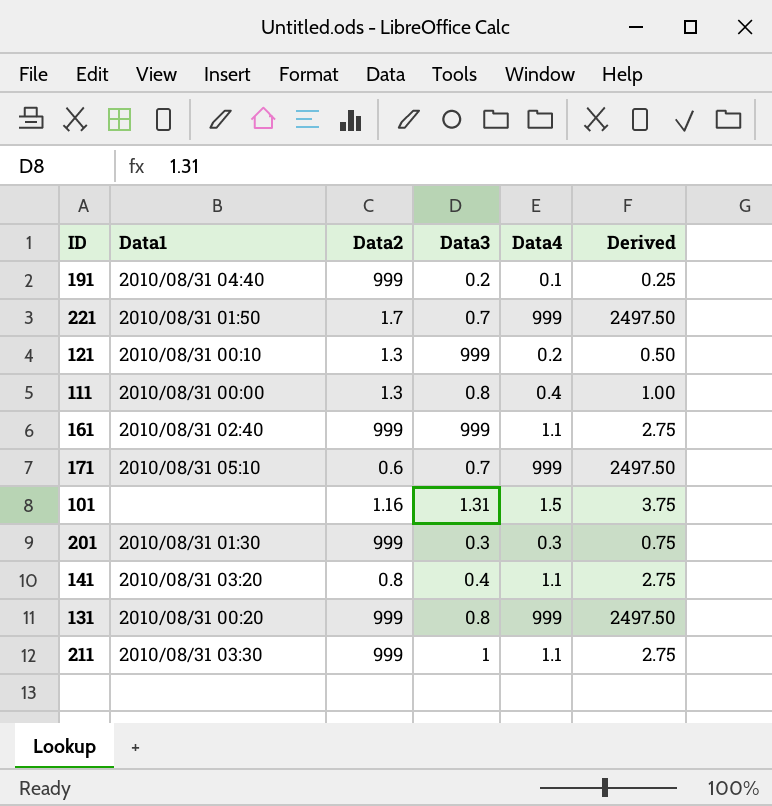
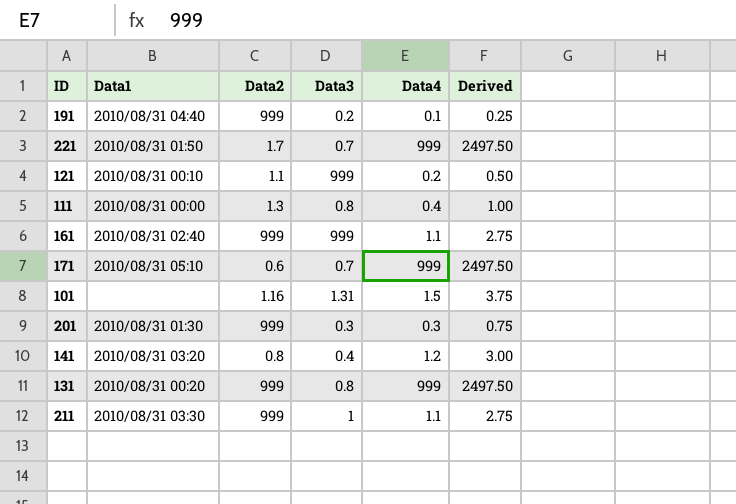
121 | Data2: 1.3 -> 1.1
141 | Data4: 1.1 -> 1.2
141 | Derived: 2.75 -> 3.00

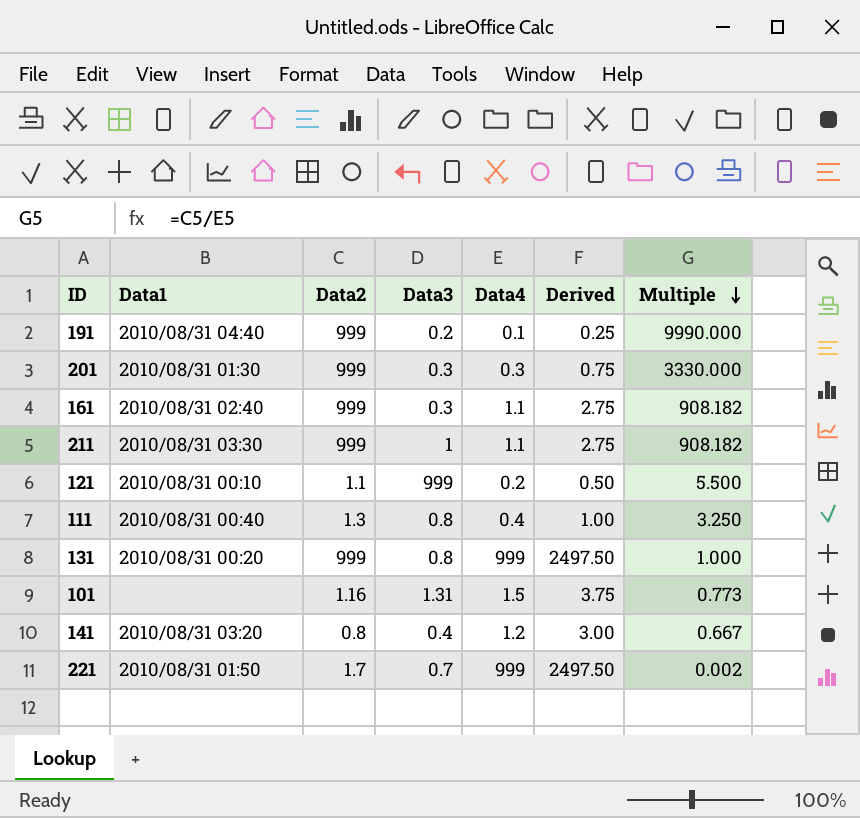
row order: none -> Multiple descending
column Multiple | formula: none -> [Data2] / [Data4]
row 171: 2010/08/31 05:10 | 0.6 | 0.7 | 999 | 2497.50 -> none
161 | Data3: 999 -> 0.3
111 | Data1: 2010/08/31 00:00 -> 2010/08/31 00:40

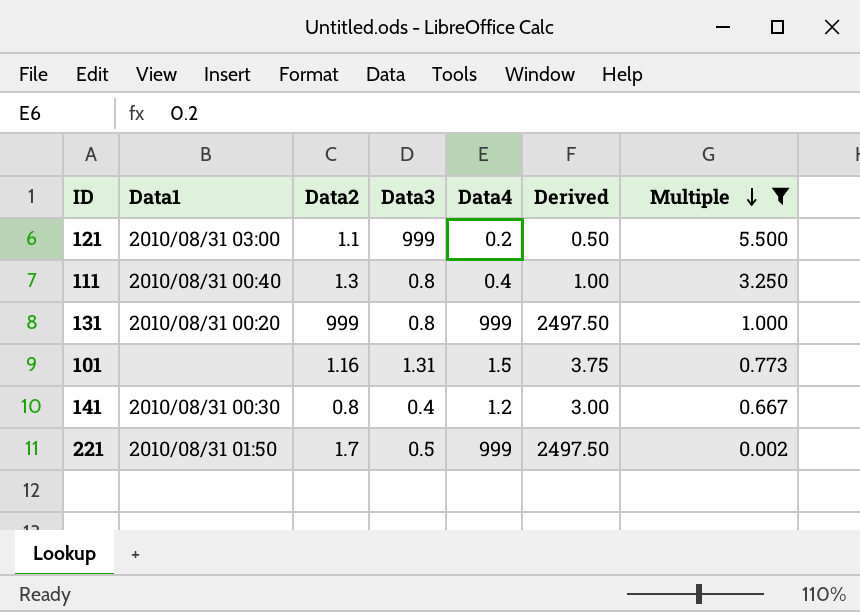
filter: none -> Multiple <= 5.500
121 | Data1: 2010/08/31 00:10 -> 2010/08/31 03:00
141 | Data1: 2010/08/31 03:20 -> 2010/08/31 00:30
221 | Data3: 0.7 -> 0.5

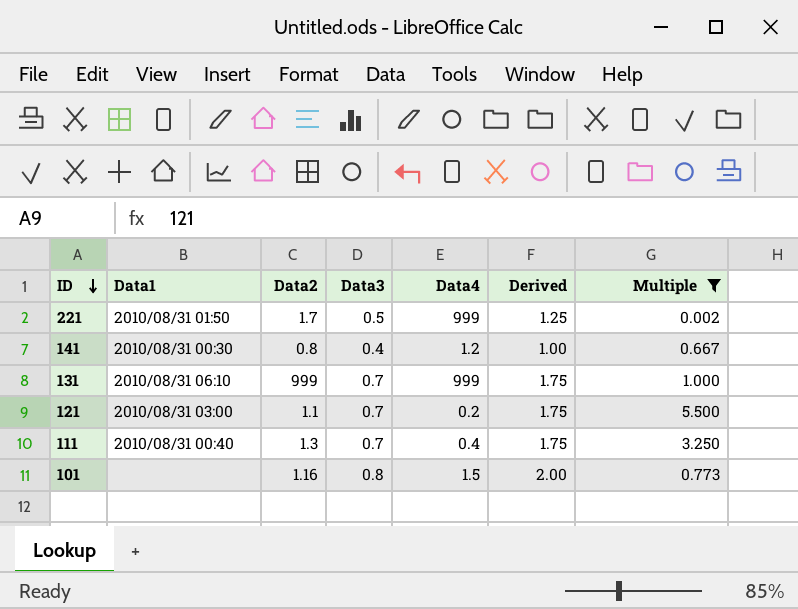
row order: Multiple descending -> ID descending
column Derived | formula: [Data4] * 2.5 -> [Data3] * 2.5
131 | Data1: 2010/08/31 00:20 -> 2010/08/31 06:10
131 | Data3: 0.8 -> 0.7
121 | Data3: 999 -> 0.7
111 | Data3: 0.8 -> 0.7
101 | Data3: 1.31 -> 0.8

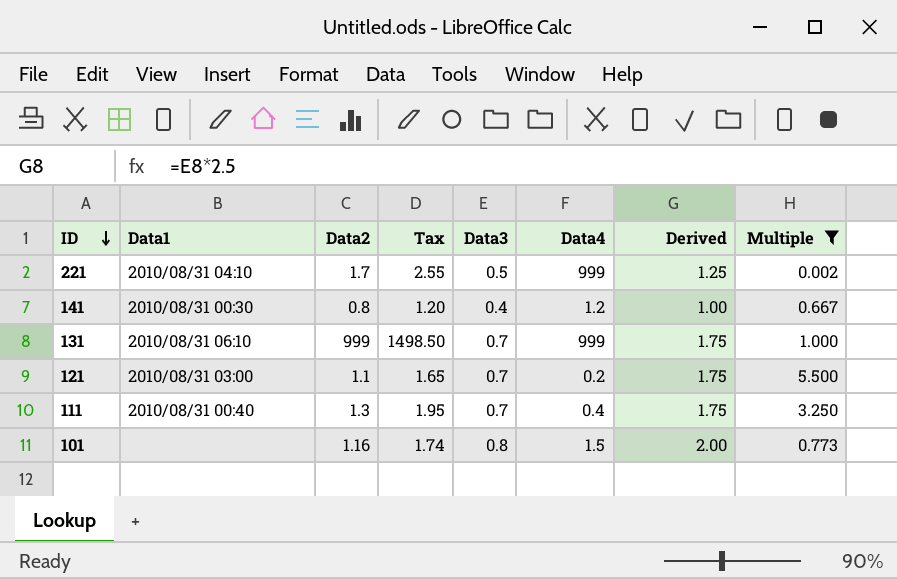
column Tax | formula: none -> [Data2] * 1.5
221 | Data1: 2010/08/31 01:50 -> 2010/08/31 04:10

